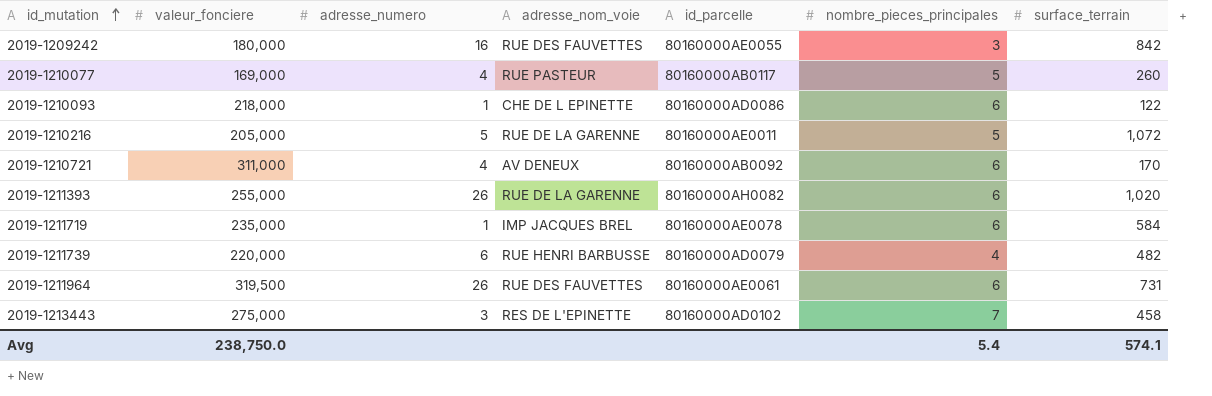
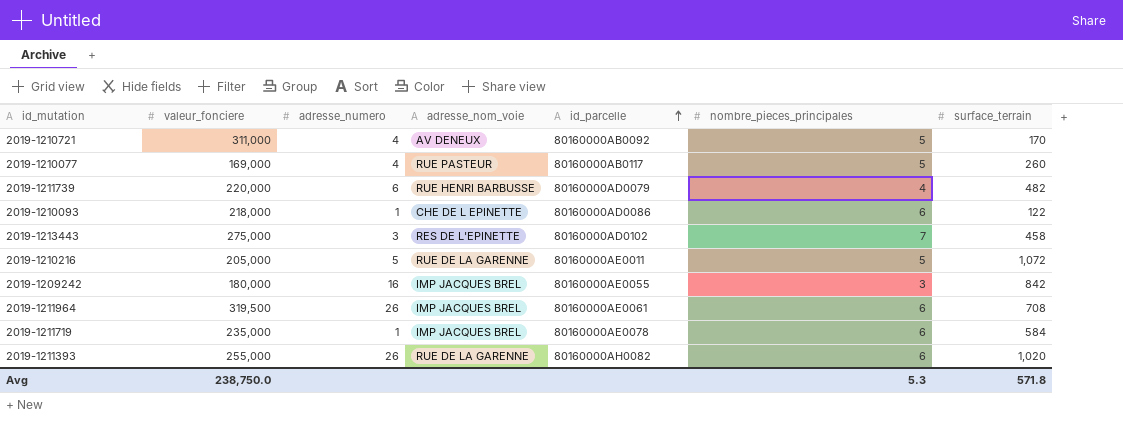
row order: id_mutation ascending -> id_parcelle ascending
2019-1210721 | nombre_pieces_principales: 6 -> 5
2019-1209242 | adresse_nom_voie: RUE DES FAUVETTES -> IMP JACQUES BREL
2019-1211964 | adresse_nom_voie: RUE DES FAUVETTES -> IMP JACQUES BREL
2019-1211964 | surface_terrain: 731 -> 708
Avg | nombre_pieces_principales: 5.4 -> 5.3
Avg | surface_terrain: 574.1 -> 571.8

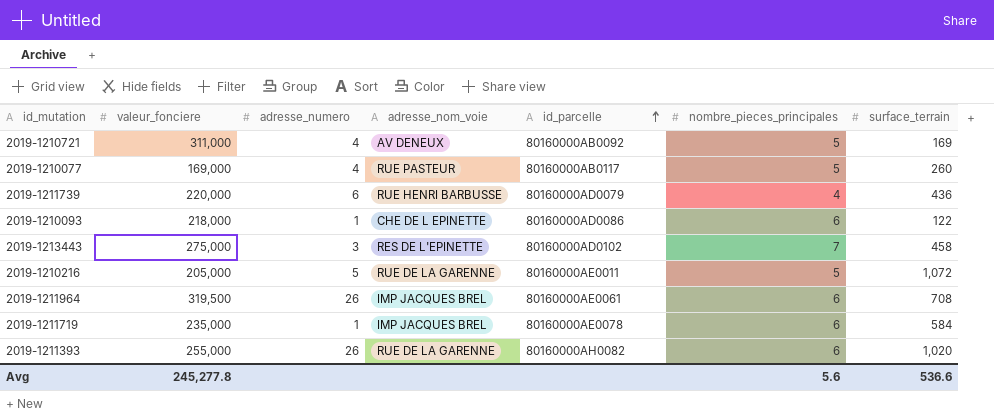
row 2019-1209242: 180,000 | 16 | IMP JACQUES BREL | 80160000AE0055 | 3 | 842 -> none
2019-1210721 | surface_terrain: 170 -> 169
2019-1211739 | surface_terrain: 482 -> 436
Avg | valeur_fonciere: 238,750.0 -> 245,277.8
Avg | nombre_pieces_principales: 5.3 -> 5.6
Avg | surface_terrain: 571.8 -> 536.6

